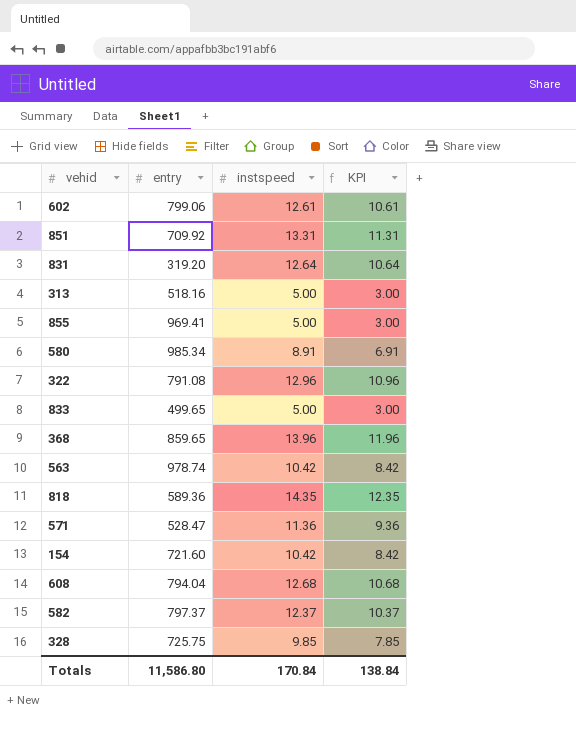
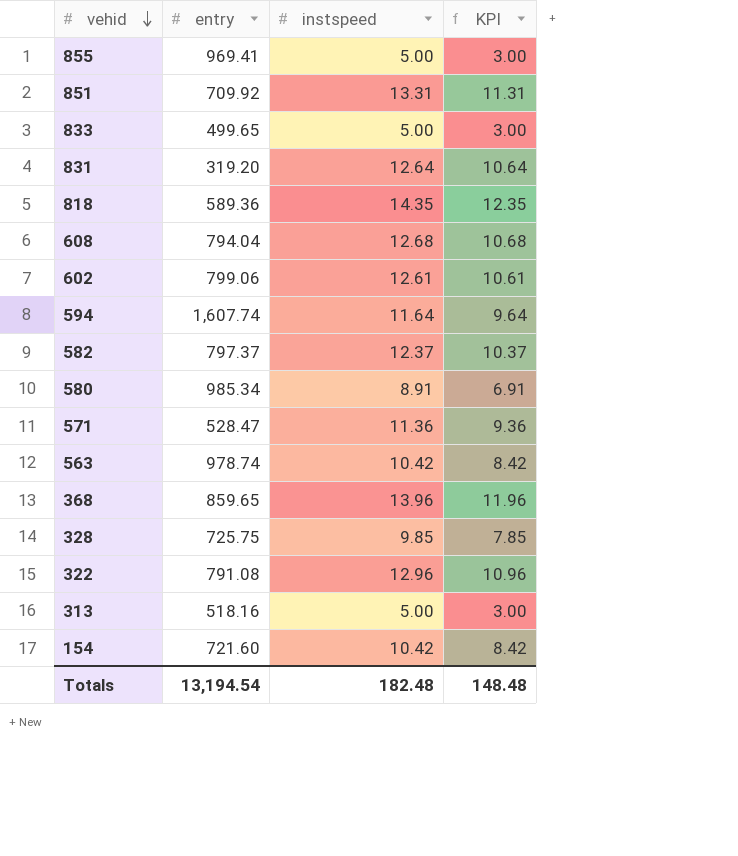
row order: none -> vehid descending
row 594: none -> 1,607.74 | 11.64 | 9.64
Totals | entry: 11,586.80 -> 13,194.54
Totals | instspeed: 170.84 -> 182.48
Totals | KPI: 138.84 -> 148.48

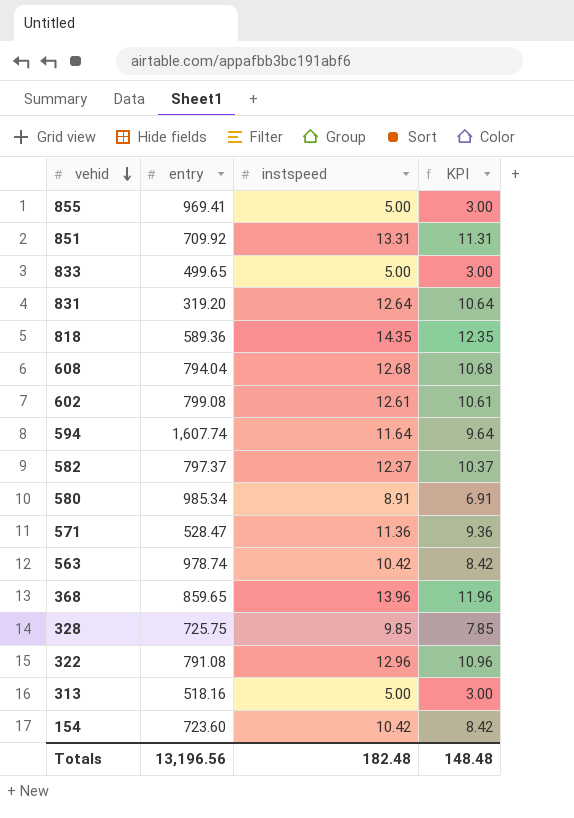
602 | entry: 799.06 -> 799.08
154 | entry: 721.60 -> 723.60
Totals | entry: 13,194.54 -> 13,196.56

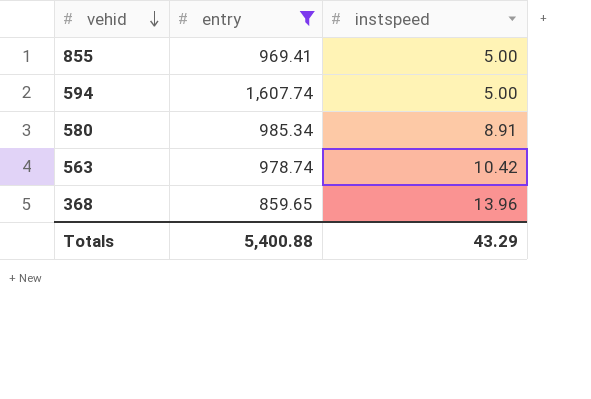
filter: none -> entry >= 859.65
column KPI | formula: [instspeed] - 2 -> none
594 | instspeed: 11.64 -> 5.00
Totals | entry: 13,196.56 -> 5,400.88
Totals | instspeed: 182.48 -> 43.29

